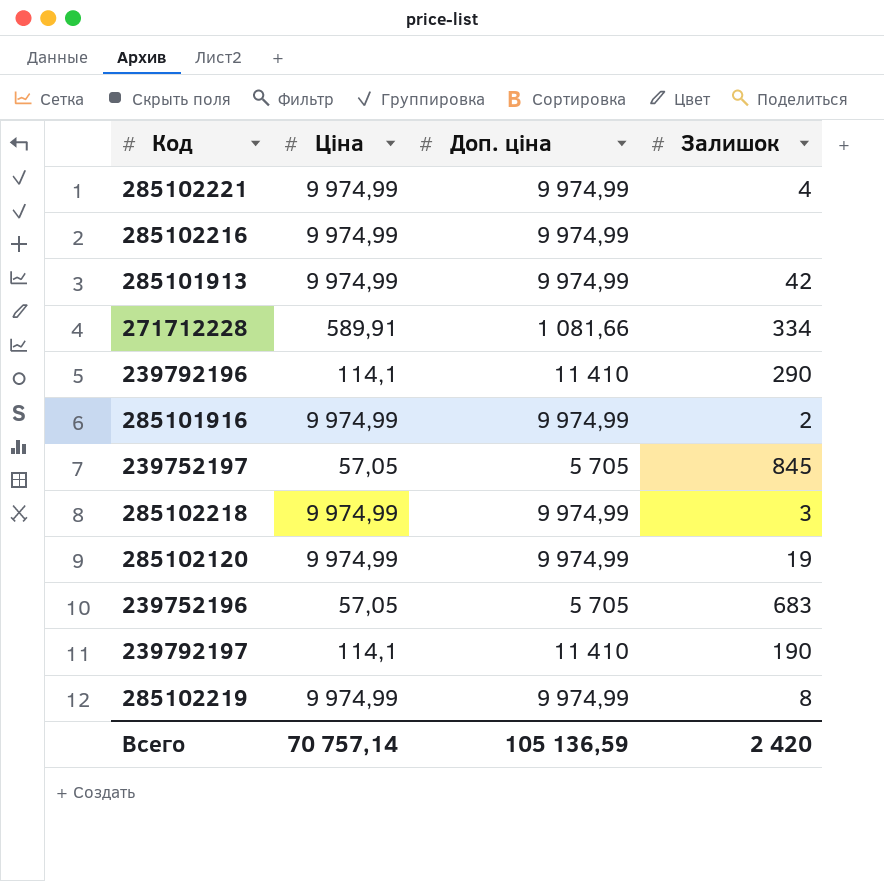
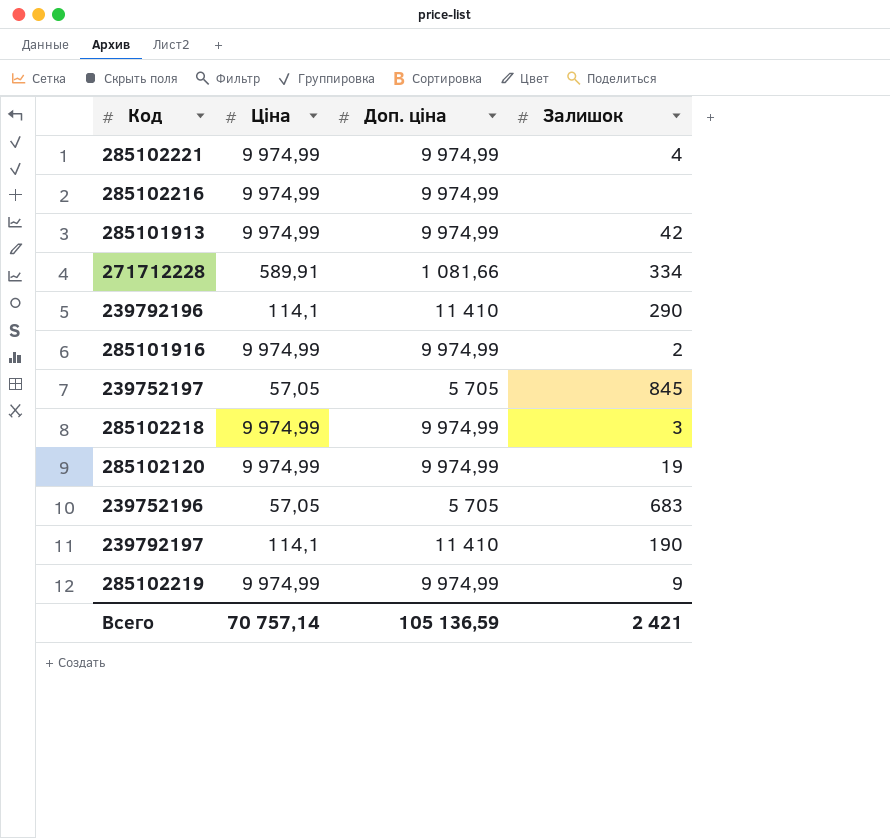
285102219 | Залишок: 8 -> 9
Всего | Залишок: 2 420 -> 2 421

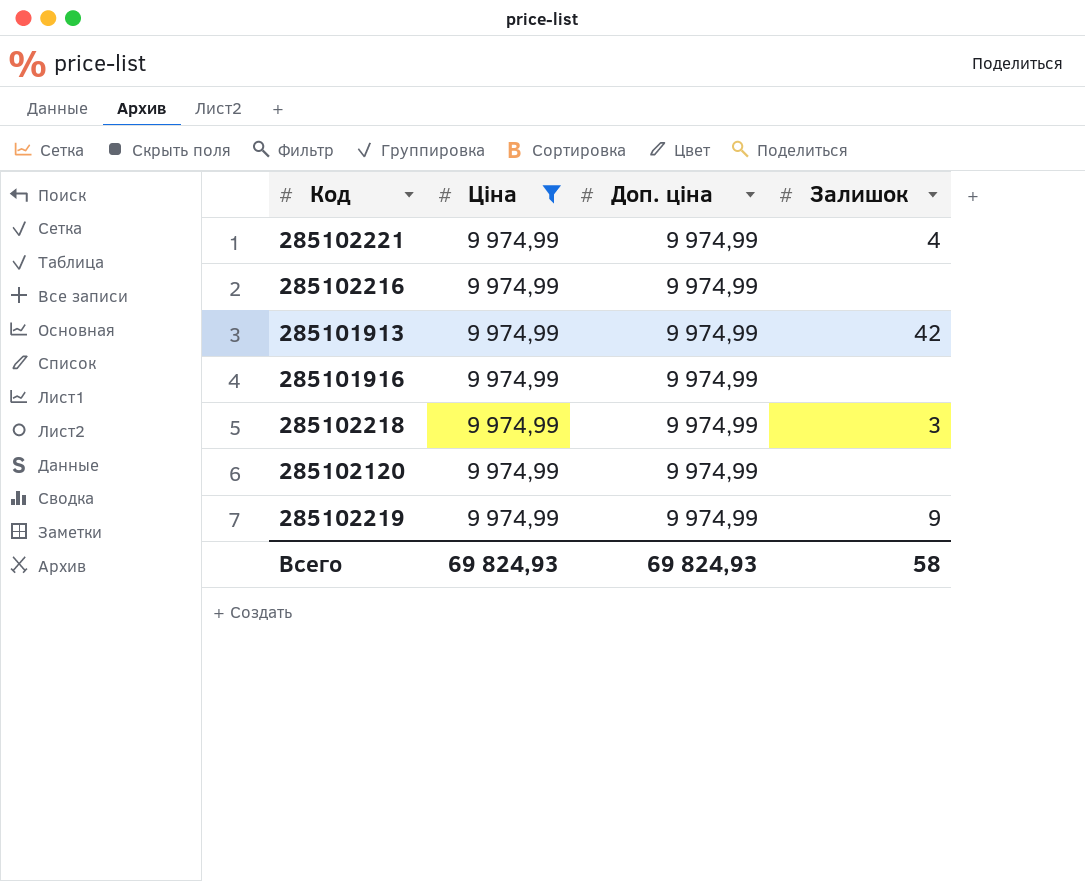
filter: none -> Ціна = 9 974,99
285101916 | Залишок: 2 -> none
285102120 | Залишок: 19 -> none
Всего | Ціна: 70 757,14 -> 69 824,93
Всего | Доп. ціна: 105 136,59 -> 69 824,93
Всего | Залишок: 2 421 -> 58

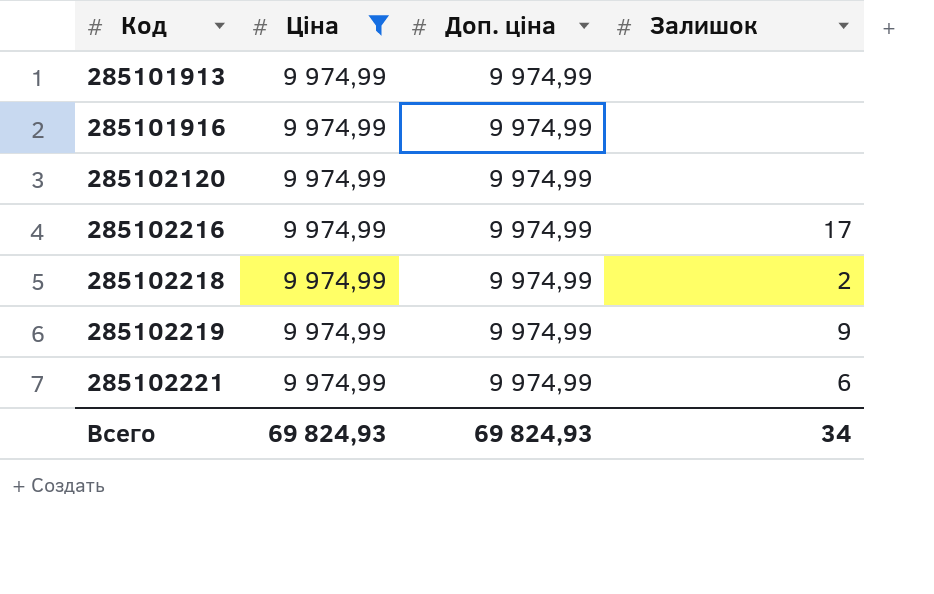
row order: none -> Код ascending
285101913 | Залишок: 42 -> none
285102216 | Залишок: none -> 17
285102218 | Залишок: 3 -> 2
285102221 | Залишок: 4 -> 6
Всего | Залишок: 58 -> 34

